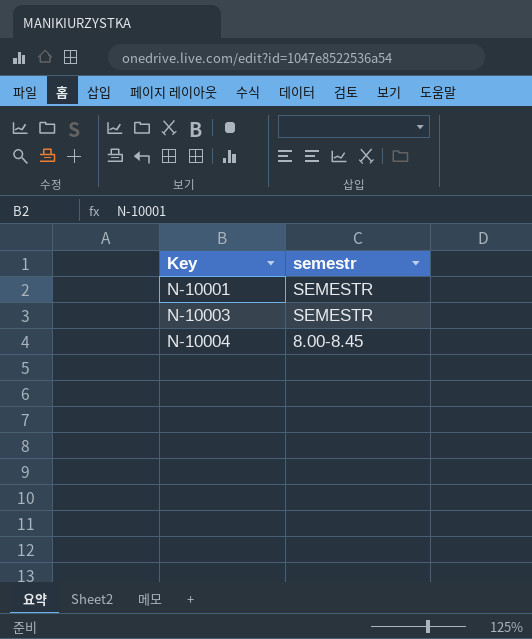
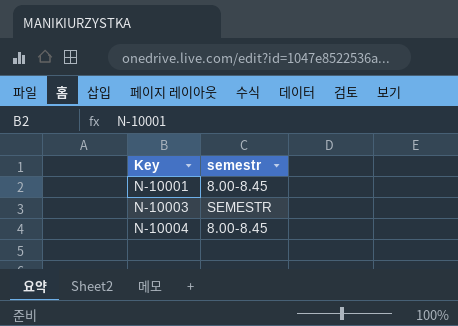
N-10001 | semestr: SEMESTR -> 8.00-8.45

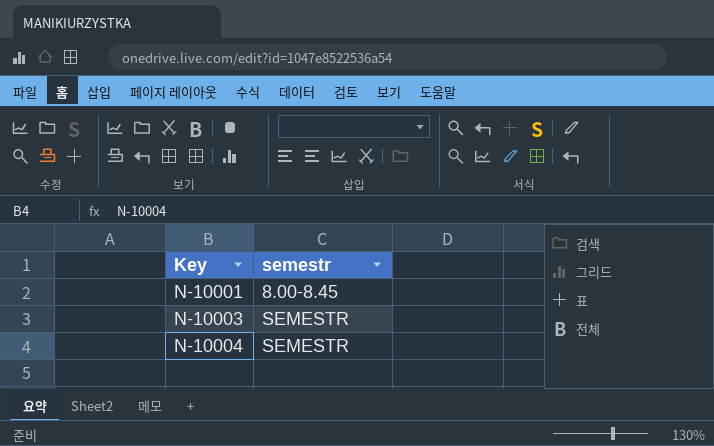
N-10004 | semestr: 8.00-8.45 -> SEMESTR

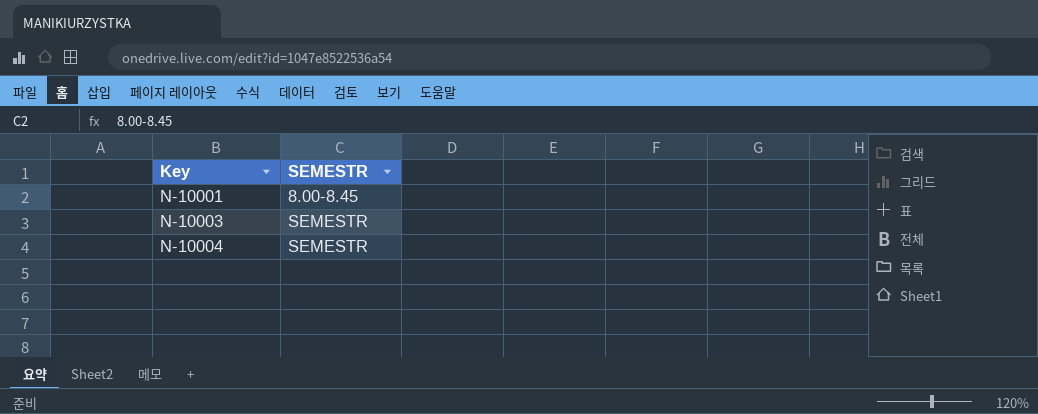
column name: semestr -> SEMESTR

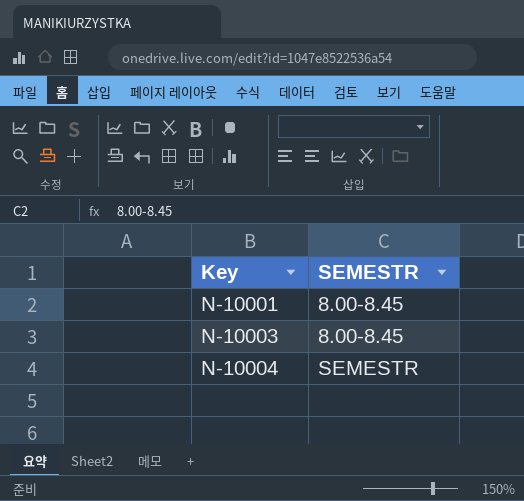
N-10003 | SEMESTR: SEMESTR -> 8.00-8.45

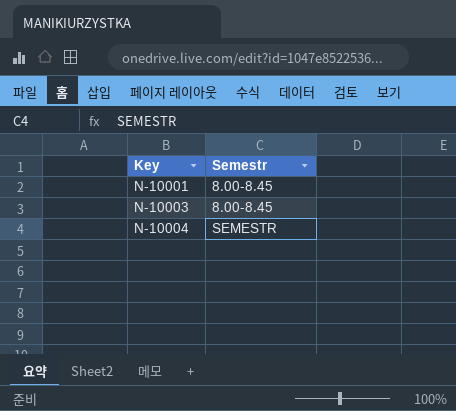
column name: SEMESTR -> Semestr

